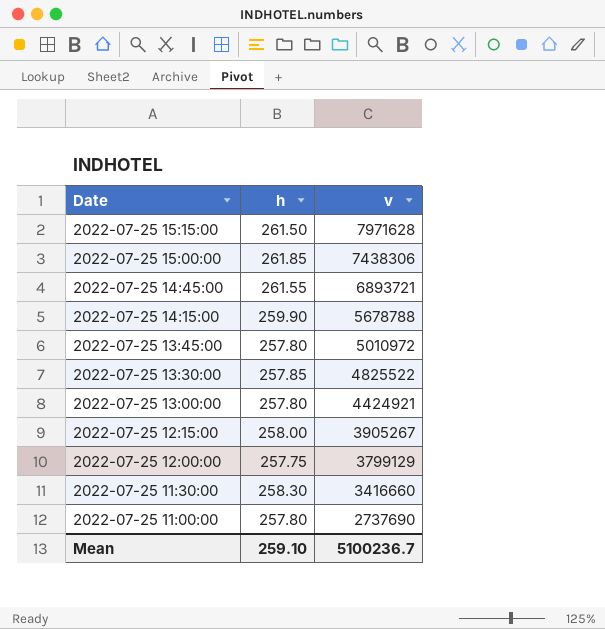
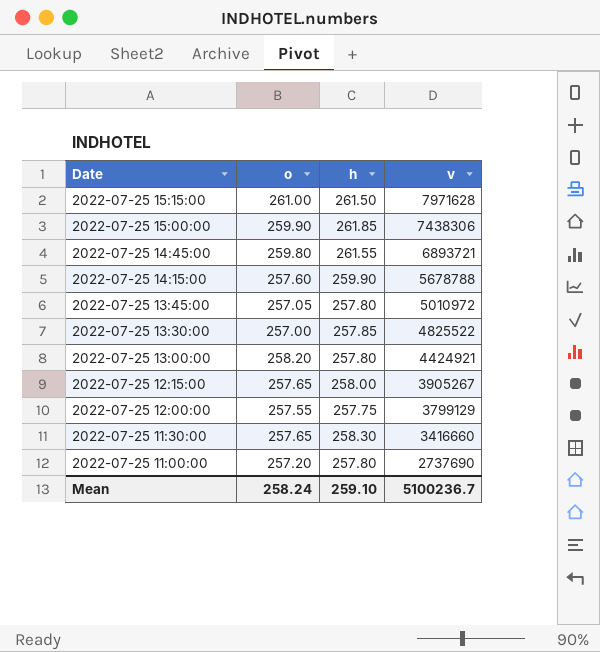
column o | position: none -> 2

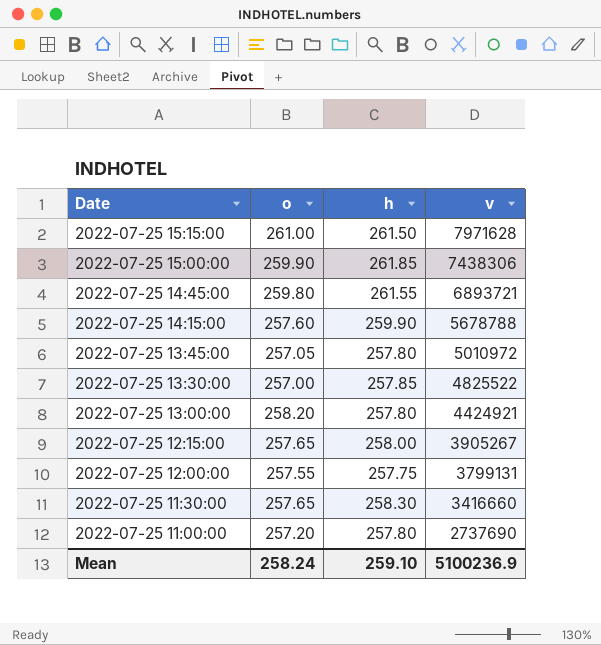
2022-07-25 12:00:00 | v: 3799129 -> 3799131
Mean | v: 5100236.7 -> 5100236.9

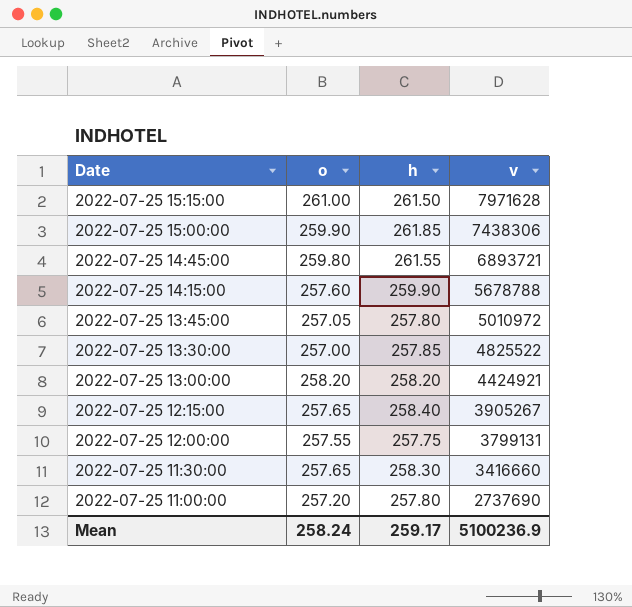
2022-07-25 13:00:00 | h: 257.80 -> 258.20
2022-07-25 12:15:00 | h: 258.00 -> 258.40
Mean | h: 259.10 -> 259.17

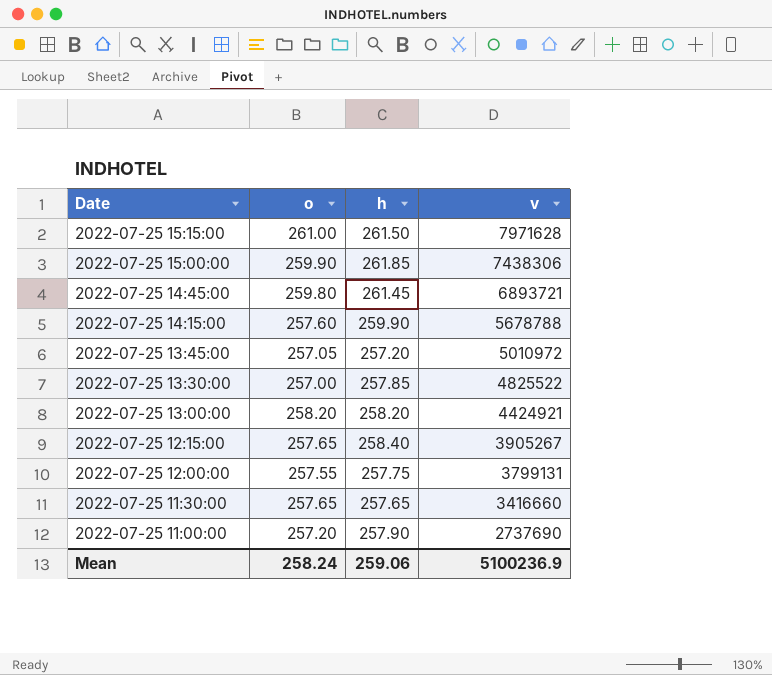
2022-07-25 14:45:00 | h: 261.55 -> 261.45
2022-07-25 13:45:00 | h: 257.80 -> 257.20
2022-07-25 11:30:00 | h: 258.30 -> 257.65
2022-07-25 11:00:00 | h: 257.80 -> 257.90
Mean | h: 259.17 -> 259.06

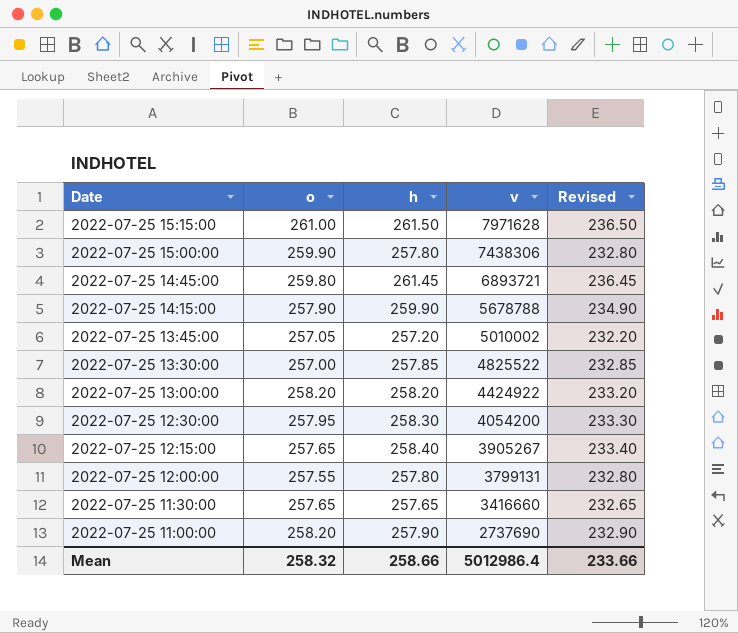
column Revised | formula: none -> [h] - 25
2022-07-25 15:00:00 | h: 261.85 -> 257.80
2022-07-25 14:15:00 | o: 257.60 -> 257.90
2022-07-25 13:45:00 | v: 5010972 -> 5010002
2022-07-25 13:00:00 | v: 4424921 -> 4424922
row 2022-07-25 12:30:00: none -> 257.95 | 258.30 | 4054200 | 233.30
2022-07-25 12:00:00 | h: 257.75 -> 257.80
2022-07-25 11:00:00 | o: 257.20 -> 258.20
Mean | o: 258.24 -> 258.32
Mean | h: 259.06 -> 258.66
Mean | v: 5100236.9 -> 5012986.4

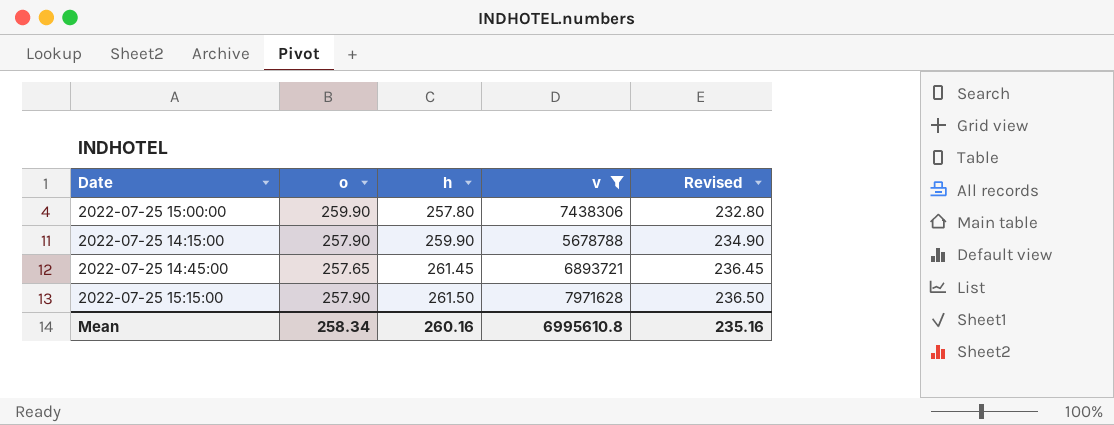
filter: none -> v >= 5678788
row order: Date descending -> h ascending
2022-07-25 14:45:00 | o: 259.80 -> 257.65
2022-07-25 15:15:00 | o: 261.00 -> 257.90
Mean | o: 258.32 -> 258.34
Mean | h: 258.66 -> 260.16
Mean | v: 5012986.4 -> 6995610.8
Mean | Revised: 233.66 -> 235.16

